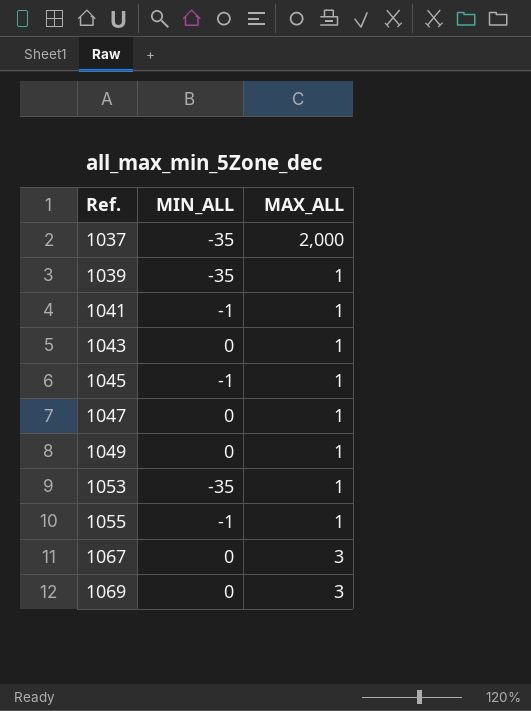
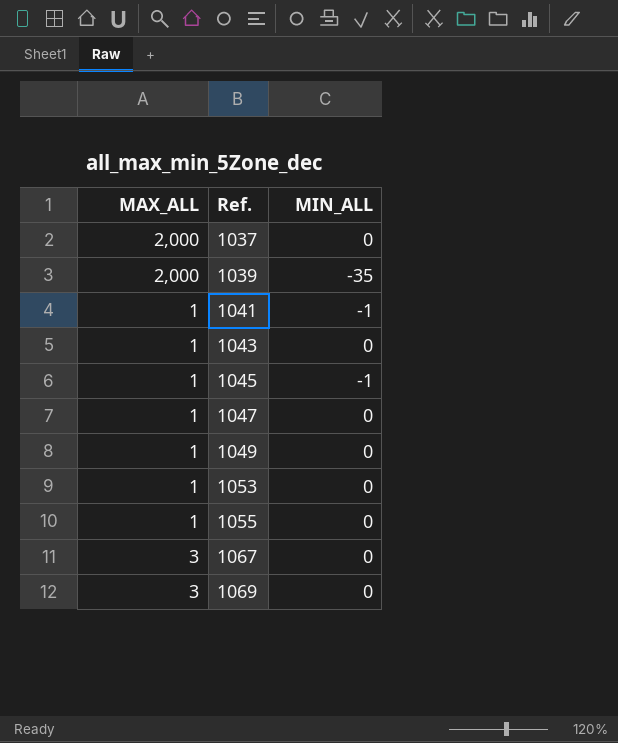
column MAX_ALL | position: 3 -> 1
1037 | MIN_ALL: -35 -> 0
1039 | MAX_ALL: 1 -> 2,000
1053 | MIN_ALL: -35 -> 0
1055 | MIN_ALL: -1 -> 0

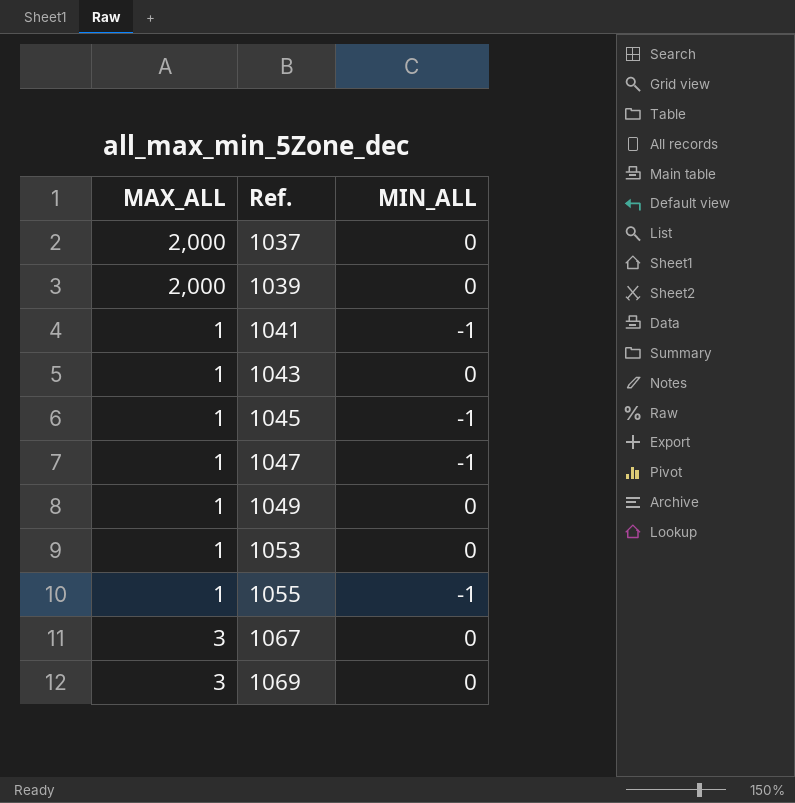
1039 | MIN_ALL: -35 -> 0
1047 | MIN_ALL: 0 -> -1
1055 | MIN_ALL: 0 -> -1

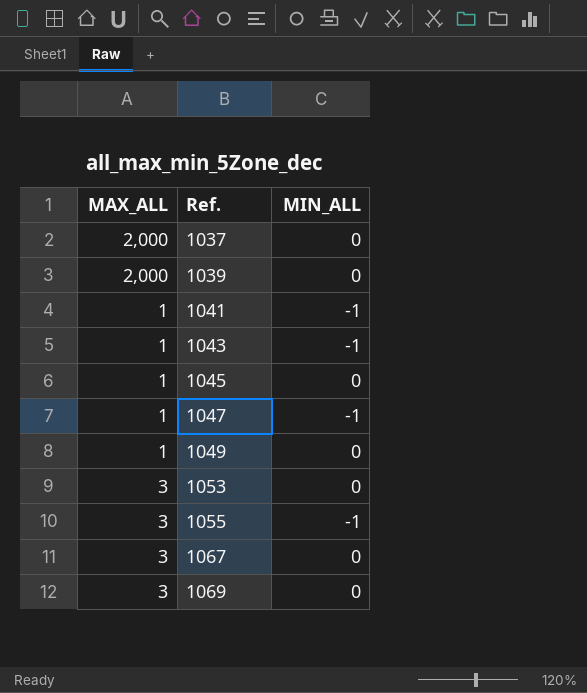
1043 | MIN_ALL: 0 -> -1
1045 | MIN_ALL: -1 -> 0
1053 | MAX_ALL: 1 -> 3
1055 | MAX_ALL: 1 -> 3

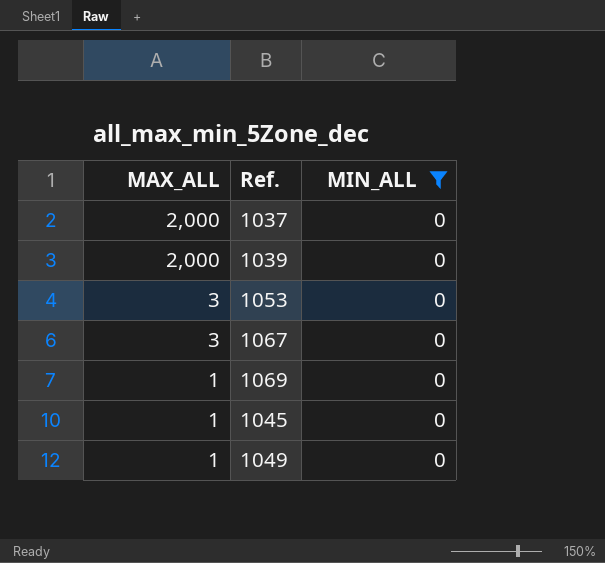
filter: none -> MIN_ALL = 0
row order: Ref. ascending -> MAX_ALL descending
1069 | MAX_ALL: 3 -> 1

